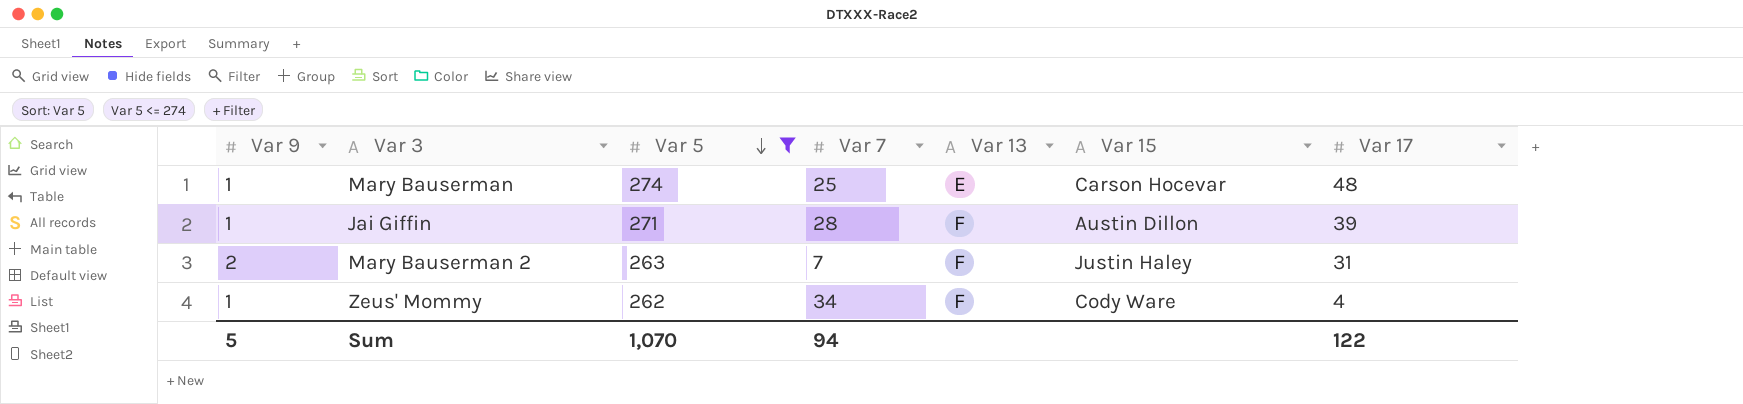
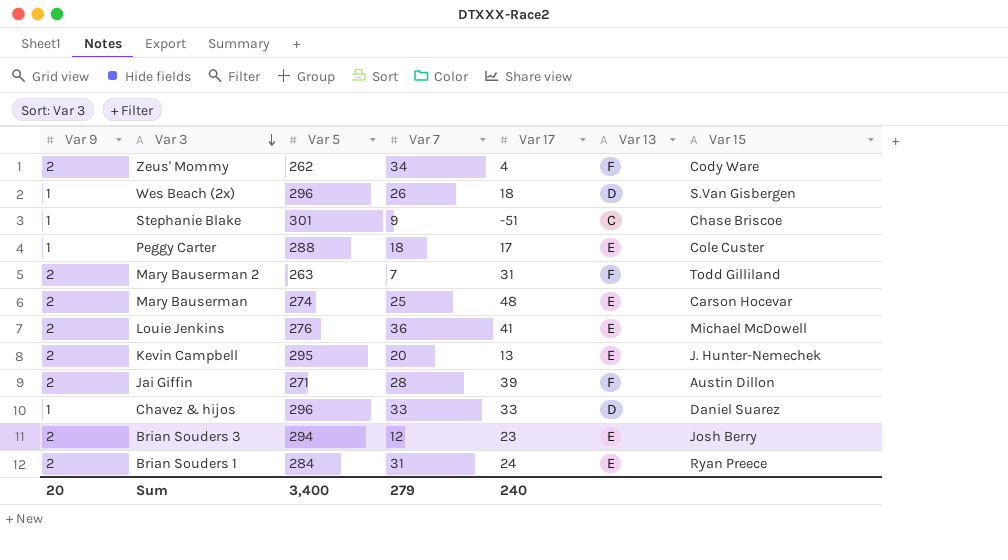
filter: Var 5 <= 274 -> none
row order: Var 5 descending -> Var 3 descending
column Var 17 | position: 7 -> 5
Zeus' Mommy | Var 9: 1 -> 2
Mary Bauserman 2 | Var 15: Justin Haley -> Todd Gilliland
Mary Bauserman | Var 9: 1 -> 2
Jai Giffin | Var 9: 1 -> 2
Sum | Var 9: 5 -> 20
Sum | Var 5: 1,070 -> 3,400
Sum | Var 7: 94 -> 279
Sum | Var 17: 122 -> 240

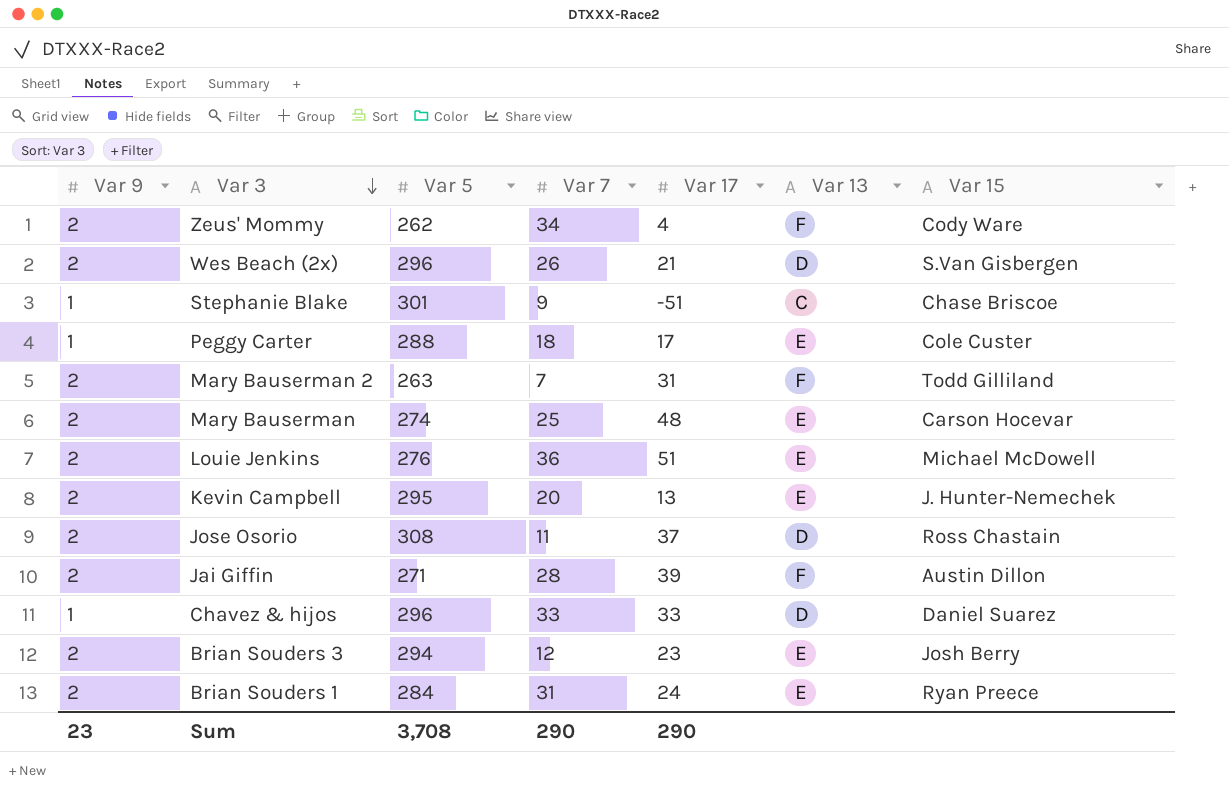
Wes Beach (2x) | Var 9: 1 -> 2
Wes Beach (2x) | Var 17: 18 -> 21
Louie Jenkins | Var 17: 41 -> 51
row Jose Osorio: none -> 2 | 308 | 11 | 37 | D | Ross Chastain
Sum | Var 9: 20 -> 23
Sum | Var 5: 3,400 -> 3,708
Sum | Var 7: 279 -> 290
Sum | Var 17: 240 -> 290

